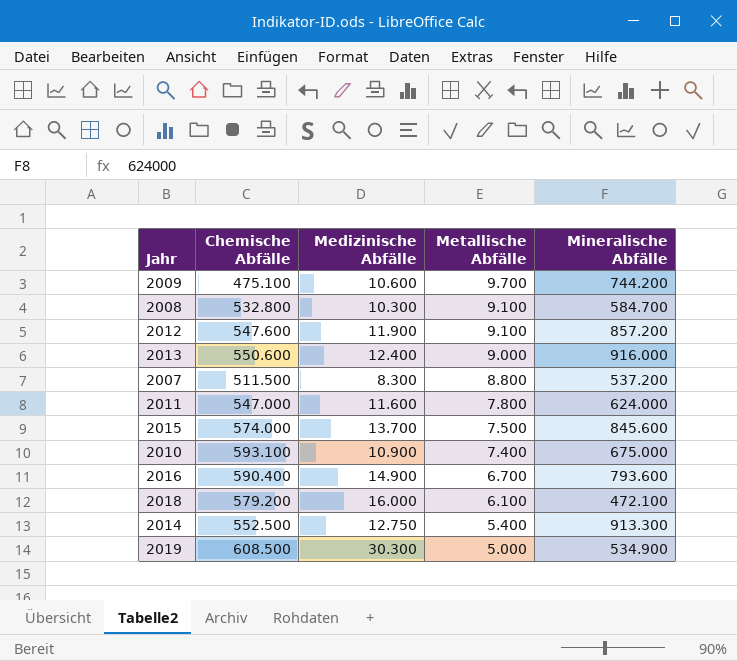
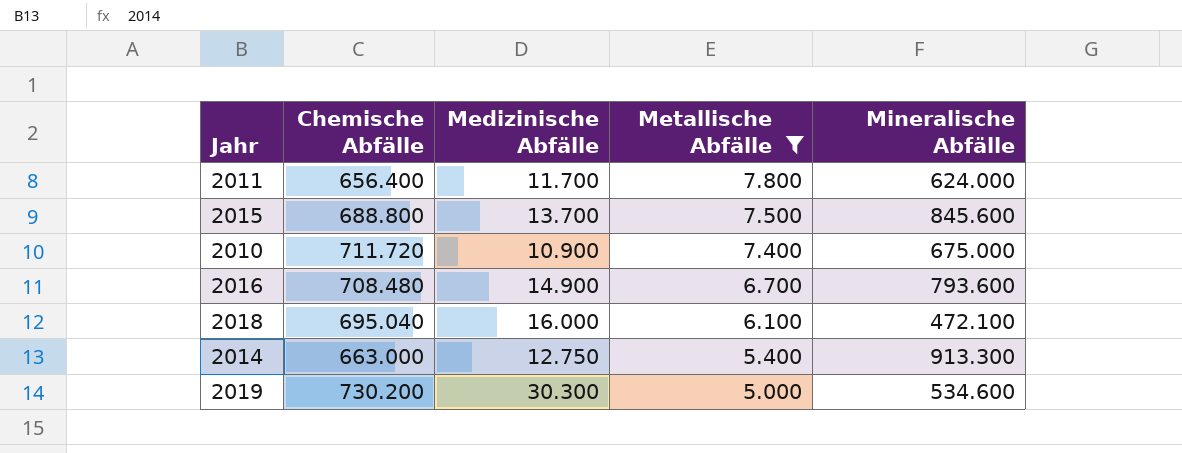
filter: none -> Metallische Abfälle <= 7.800
2011 | Chemische Abfälle: 547.000 -> 656.400
2011 | Medizinische Abfälle: 11.600 -> 11.700
2015 | Chemische Abfälle: 574.000 -> 688.800
2010 | Chemische Abfälle: 593.100 -> 711.720
2016 | Chemische Abfälle: 590.400 -> 708.480
2018 | Chemische Abfälle: 579.200 -> 695.040
2014 | Chemische Abfälle: 552.500 -> 663.000
2019 | Chemische Abfälle: 608.500 -> 730.200
2019 | Mineralische Abfälle: 534.900 -> 534.600

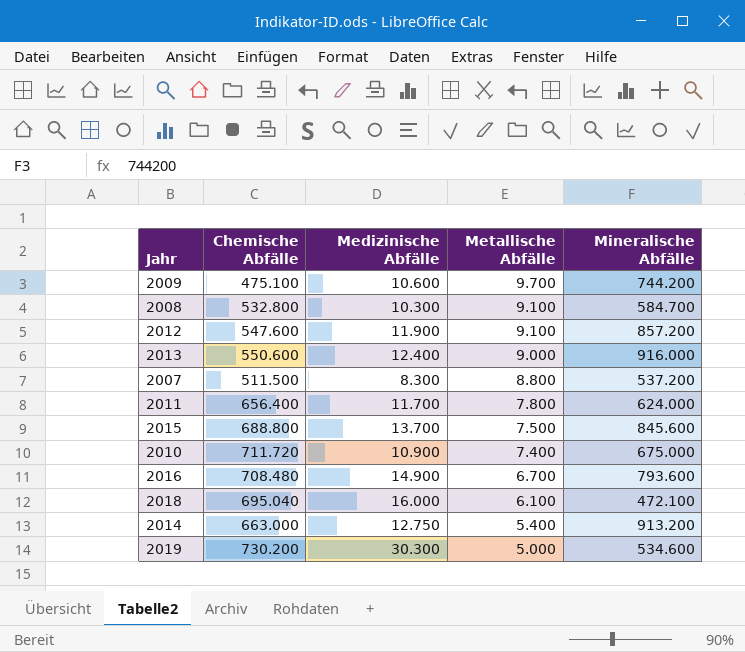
filter: Metallische Abfälle <= 7.800 -> none
2014 | Mineralische Abfälle: 913.300 -> 913.200

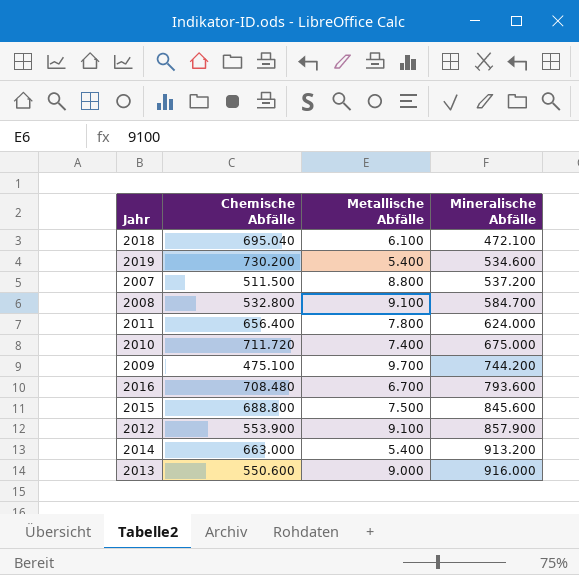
row order: Metallische Abfälle descending -> Mineralische Abfälle ascending
column Medizinische Abfälle | position: 3 -> none
2019 | Metallische Abfälle: 5.000 -> 5.400
2012 | Chemische Abfälle: 547.600 -> 553.900
2012 | Mineralische Abfälle: 857.200 -> 857.900

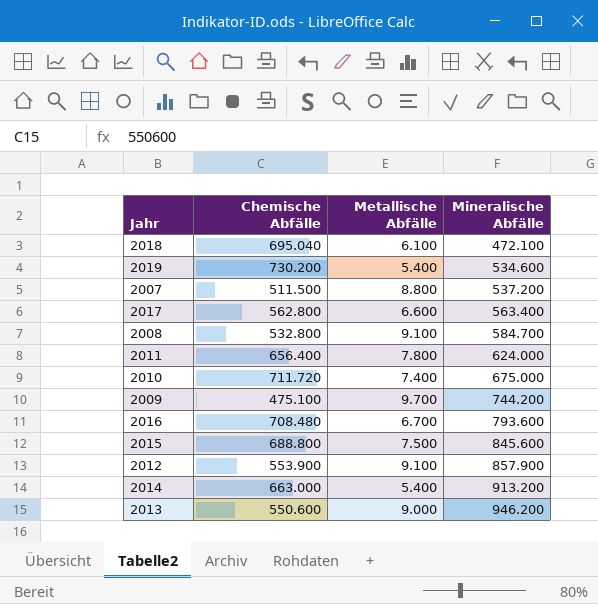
row 2017: none -> 562.800 | 6.600 | 563.400
2013 | Mineralische Abfälle: 916.000 -> 946.200

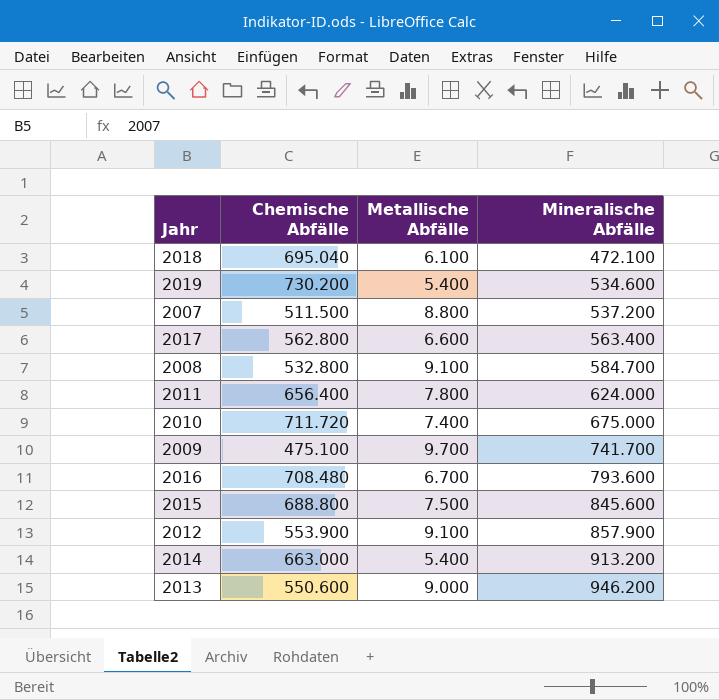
2009 | Mineralische Abfälle: 744.200 -> 741.700

